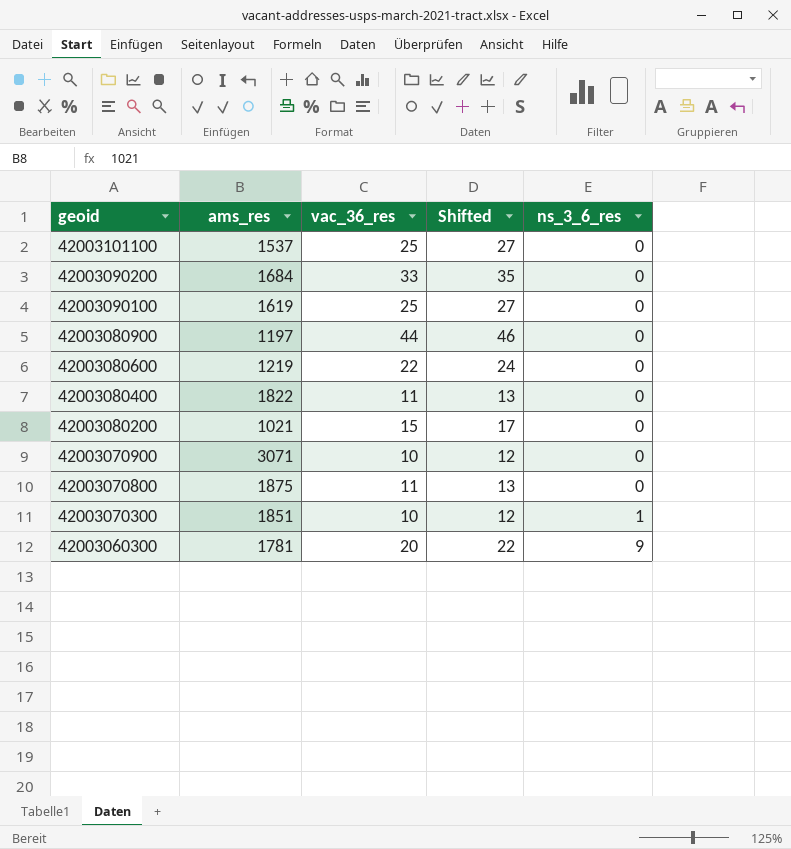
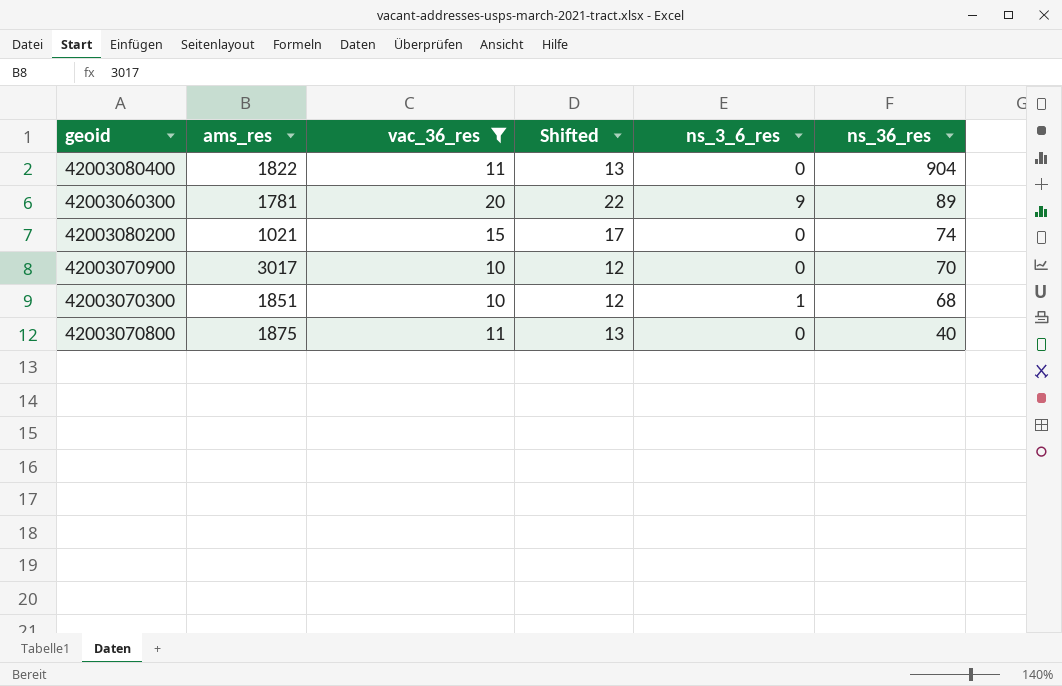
filter: none -> vac_36_res <= 20
row order: geoid descending -> ns_36_res descending
column ns_36_res | position: none -> 6
42003070900 | ams_res: 3071 -> 3017

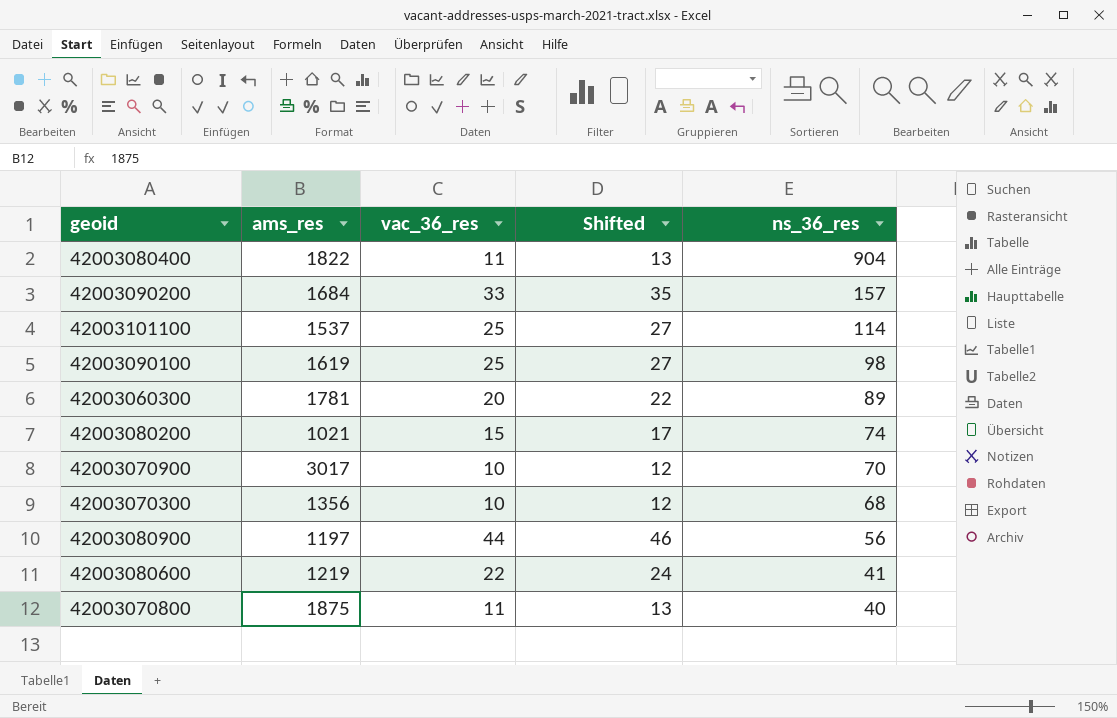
filter: vac_36_res <= 20 -> none
column ns_3_6_res | position: 5 -> none
42003070300 | ams_res: 1851 -> 1356

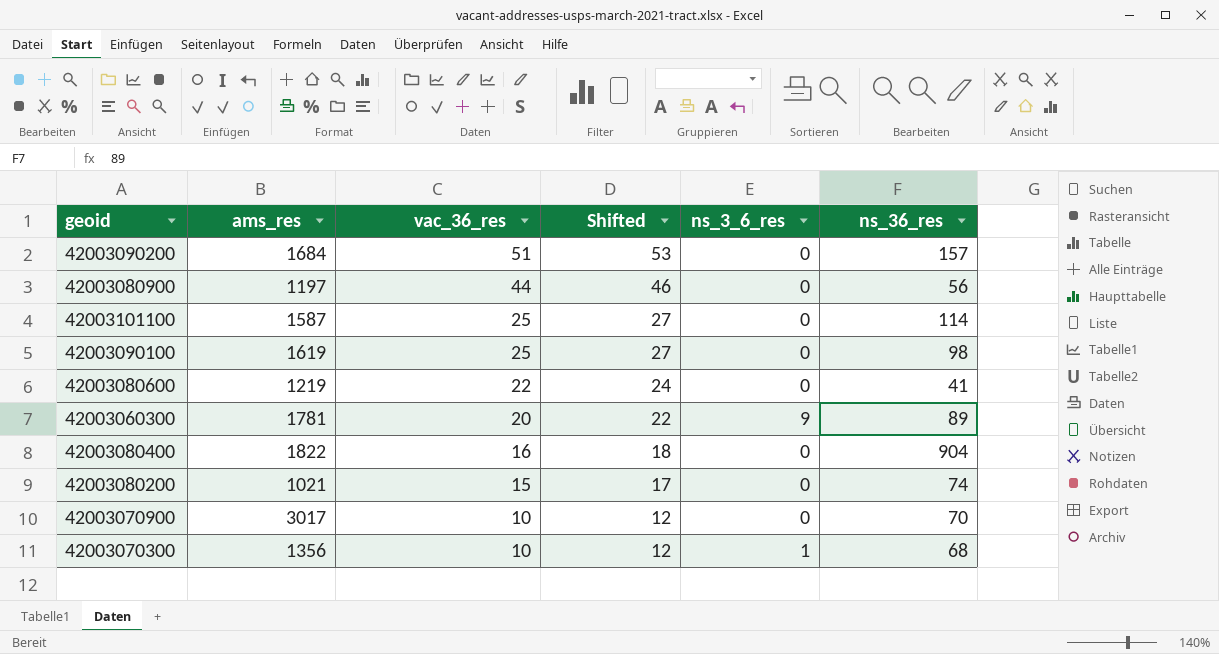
row order: ns_36_res descending -> vac_36_res descending
column ns_3_6_res | position: none -> 5
row 42003070800: 1875 | 11 | 13 | 40 -> none
42003090200 | vac_36_res: 33 -> 51
42003090200 | Shifted: 35 -> 53
42003101100 | ams_res: 1537 -> 1587
42003080400 | vac_36_res: 11 -> 16
42003080400 | Shifted: 13 -> 18

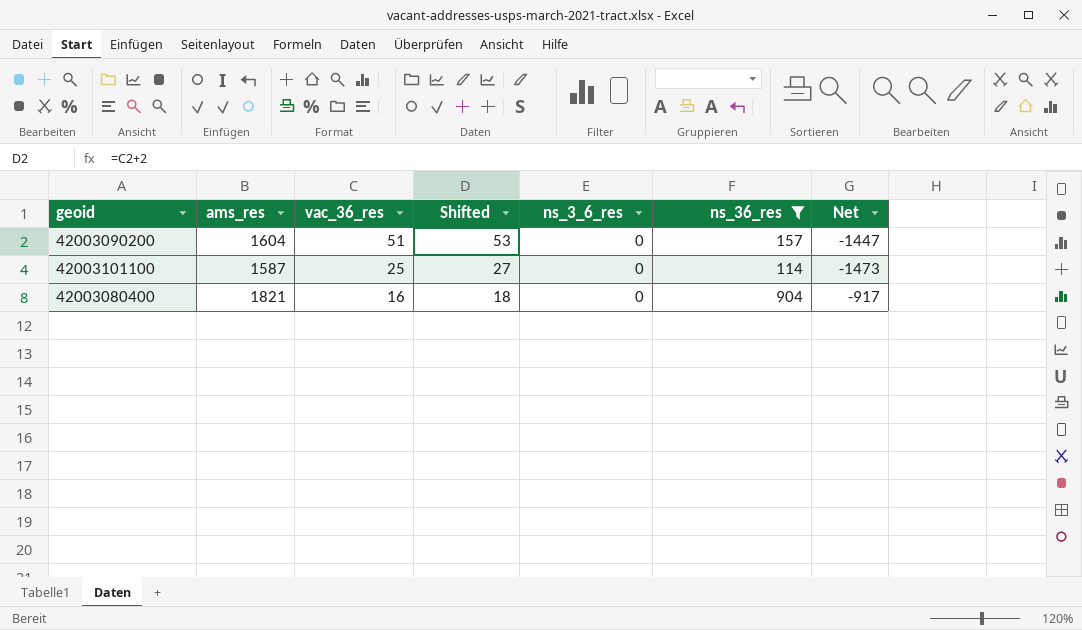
filter: none -> ns_36_res >= 114
column Net | formula: none -> [ns_36_res] - [ams_res]
42003090200 | ams_res: 1684 -> 1604
42003080400 | ams_res: 1822 -> 1821

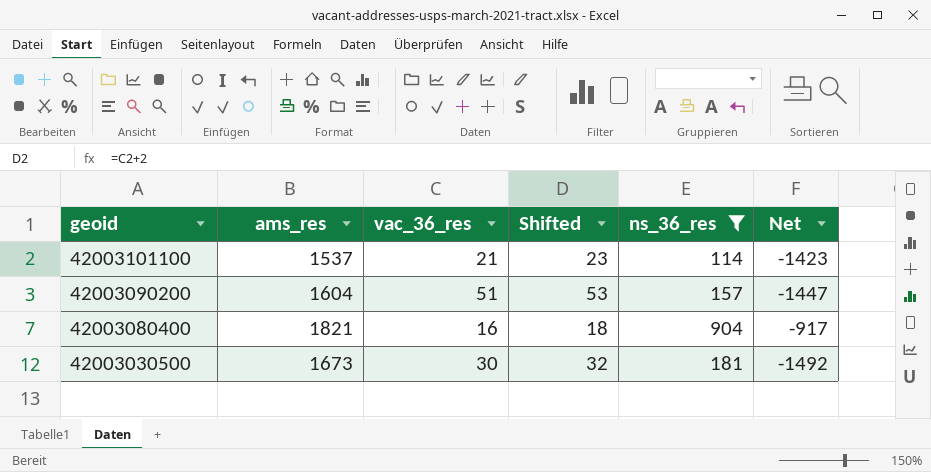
row order: vac_36_res descending -> geoid descending
column ns_3_6_res | position: 5 -> none
42003101100 | ams_res: 1587 -> 1537
42003101100 | vac_36_res: 25 -> 21
42003101100 | Shifted: 27 -> 23
42003101100 | Net: -1473 -> -1423
row 42003030500: none -> 1673 | 30 | 32 | 181 | -1492

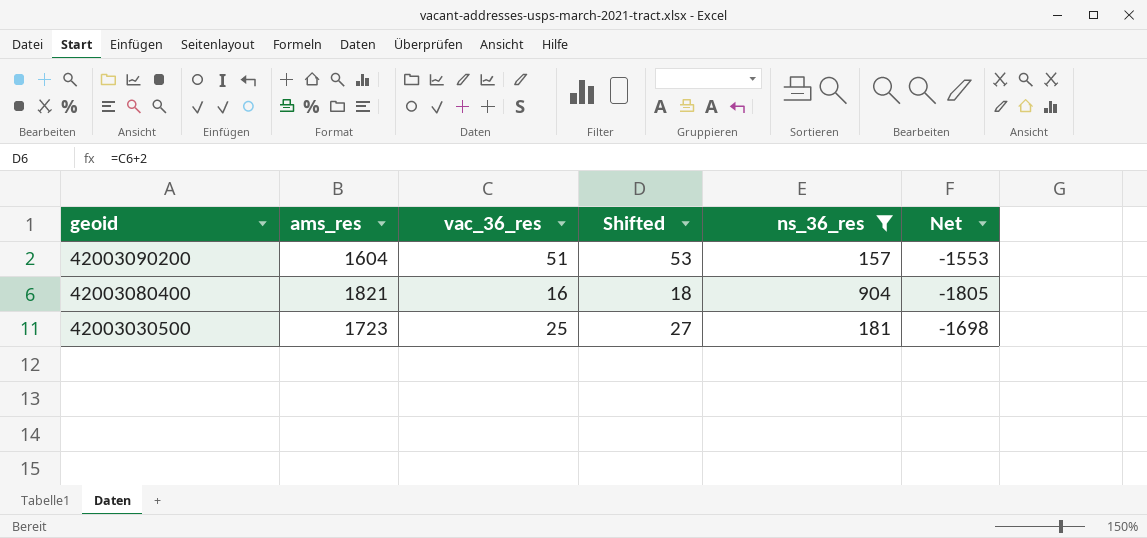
column Net | formula: [ns_36_res] - [ams_res] -> [vac_36_res] - [ams_res]
row 42003101100: 1537 | 21 | 23 | 114 | -1423 -> none
42003030500 | ams_res: 1673 -> 1723
42003030500 | vac_36_res: 30 -> 25
42003030500 | Shifted: 32 -> 27

